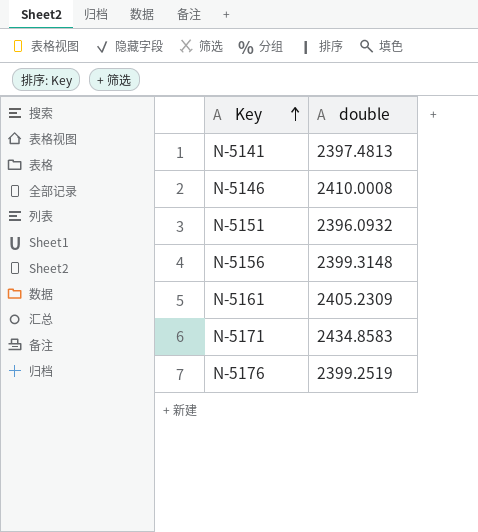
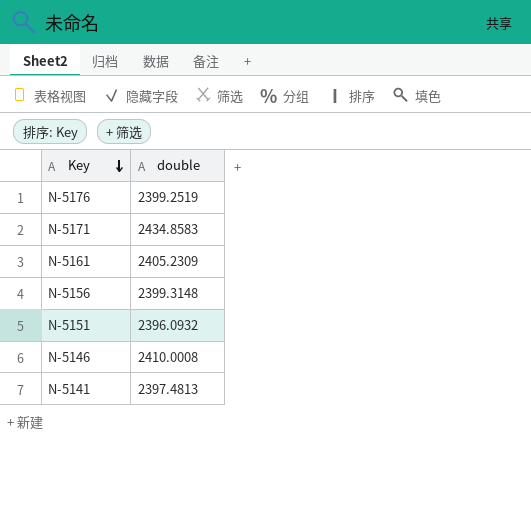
row order: Key ascending -> Key descending

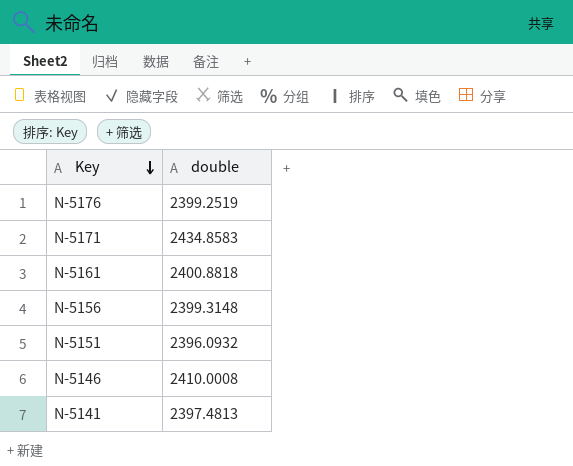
N-5161 | double: 2405.2309 -> 2400.8818

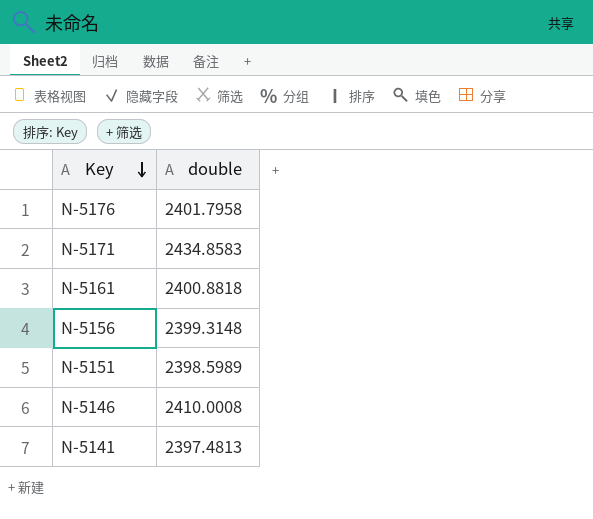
N-5176 | double: 2399.2519 -> 2401.7958
N-5151 | double: 2396.0932 -> 2398.5989

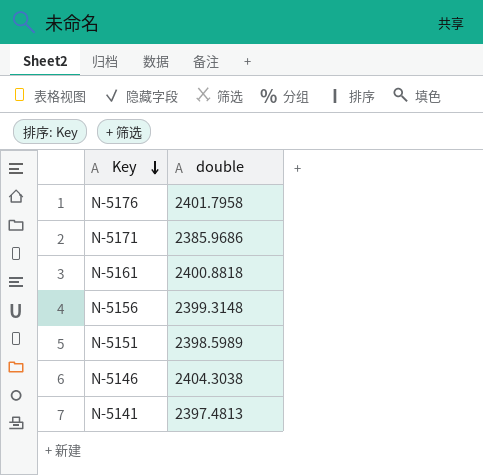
N-5171 | double: 2434.8583 -> 2385.9686
N-5146 | double: 2410.0008 -> 2404.3038

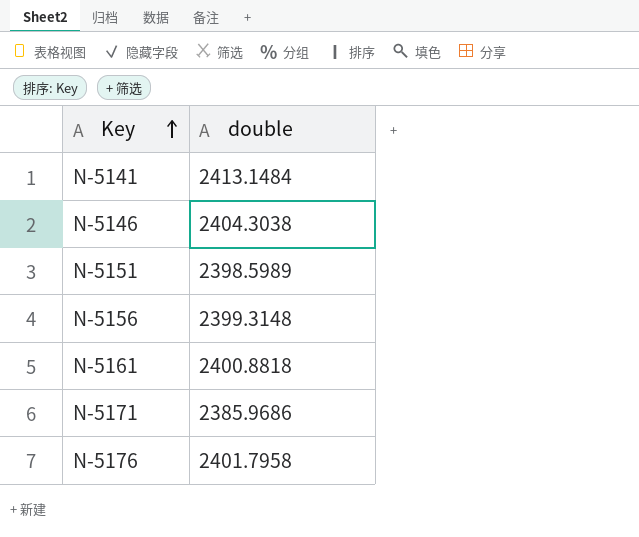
row order: Key descending -> Key ascending
N-5141 | double: 2397.4813 -> 2413.1484

